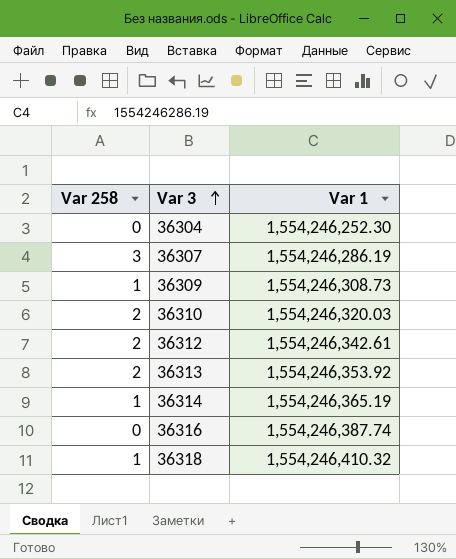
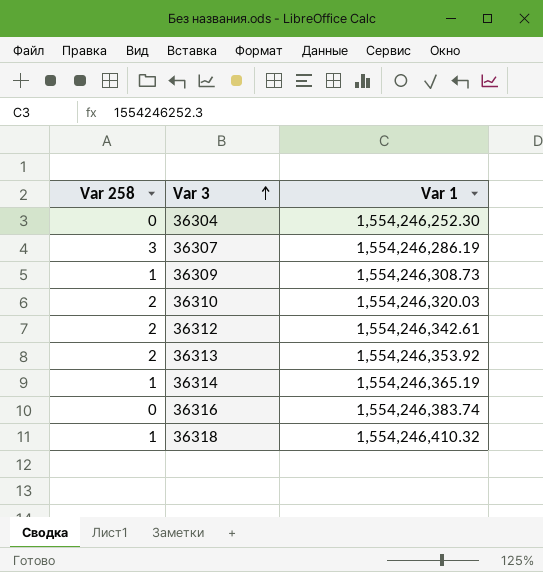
36316 | Var 1: 1,554,246,387.74 -> 1,554,246,383.74

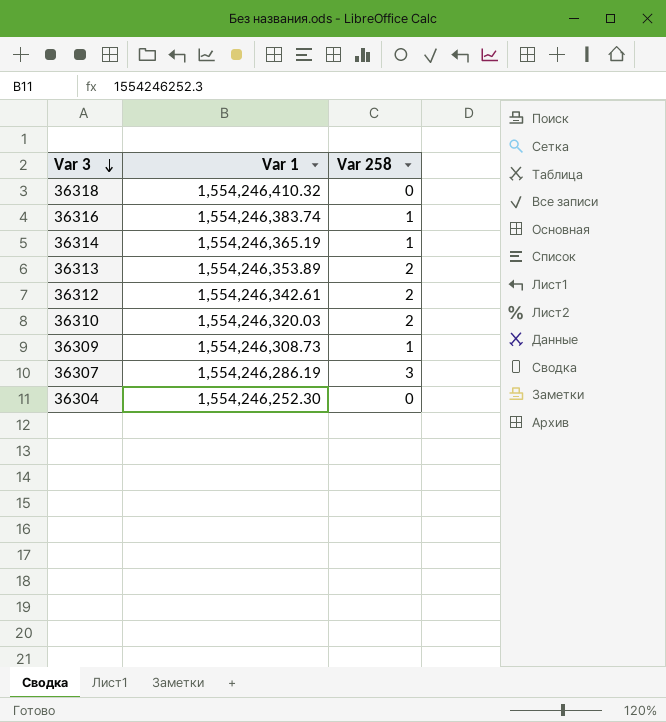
row order: Var 3 ascending -> Var 3 descending
column Var 258 | position: 1 -> 3
36318 | Var 258: 1 -> 0
36316 | Var 258: 0 -> 1
36313 | Var 1: 1,554,246,353.92 -> 1,554,246,353.89

